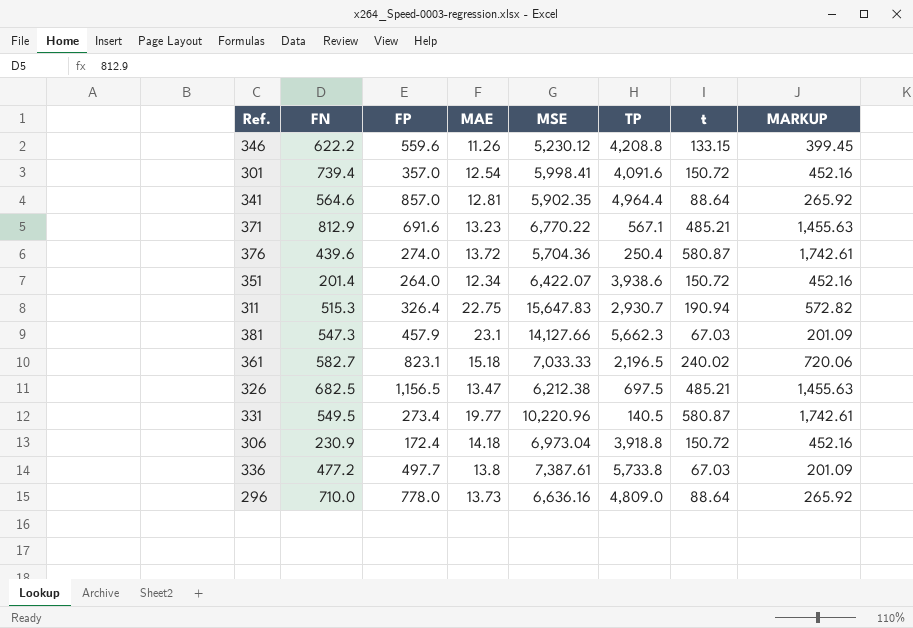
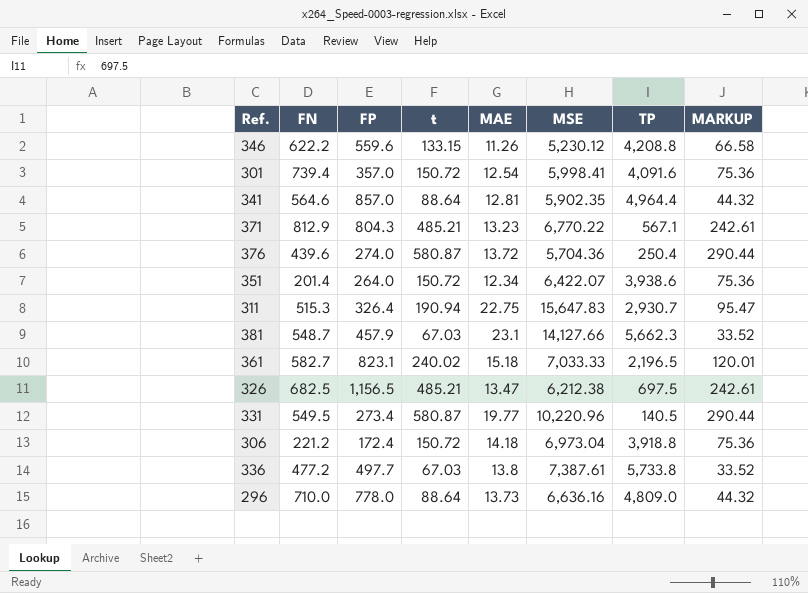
column t | position: 7 -> 4
column MARKUP | formula: [t] * 3 -> [t] * 0.5
371 | FP: 691.6 -> 804.3
381 | FN: 547.3 -> 548.7
306 | FN: 230.9 -> 221.2

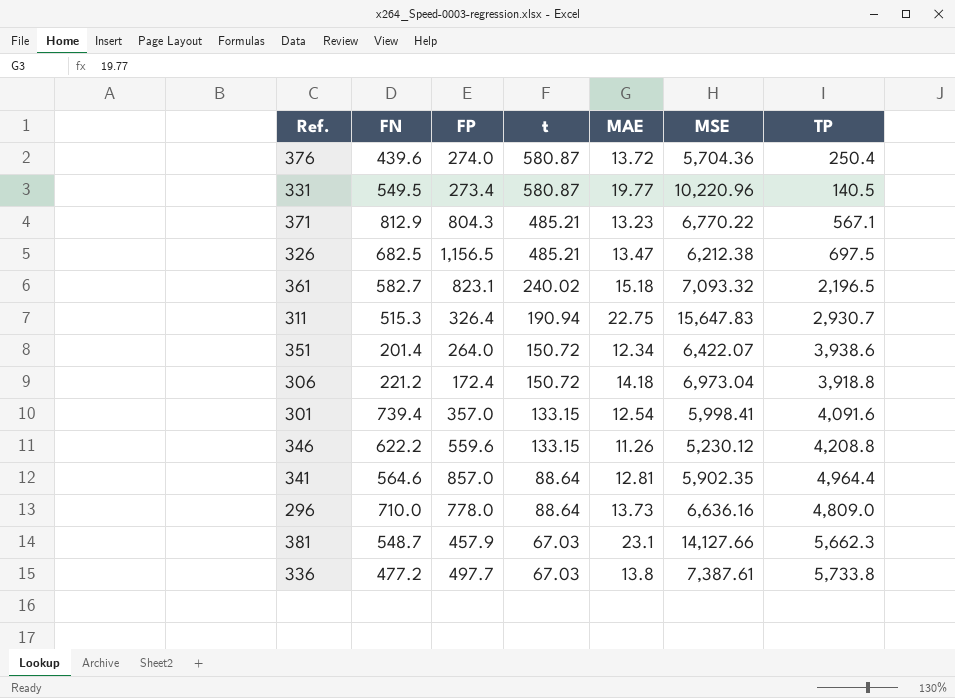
row order: none -> t descending
column MARKUP | formula: [t] * 0.5 -> none
361 | MSE: 7,033.33 -> 7,093.32
301 | t: 150.72 -> 133.15

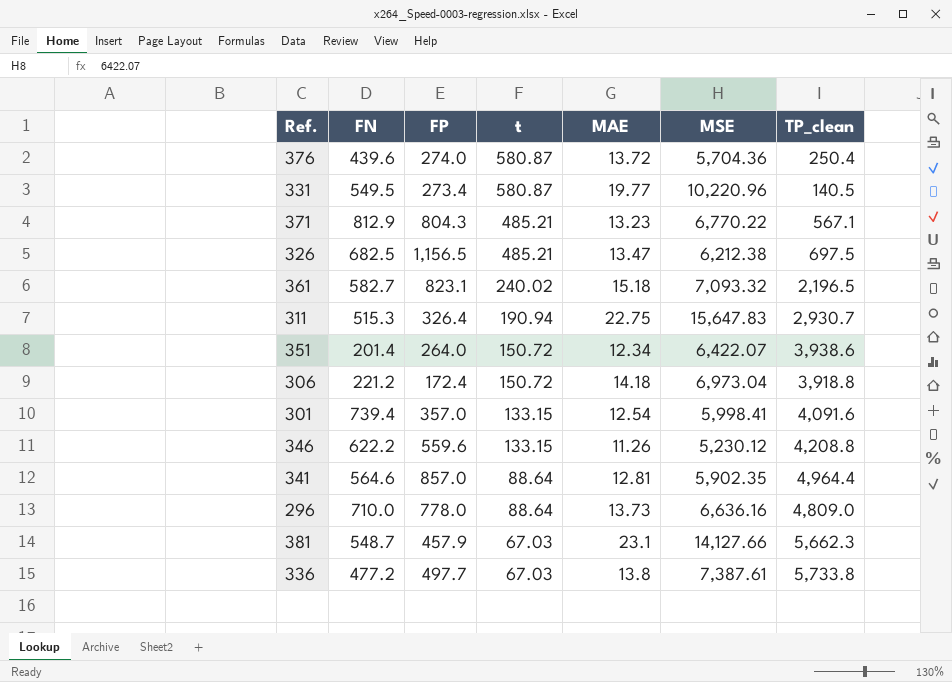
column name: TP -> TP_clean

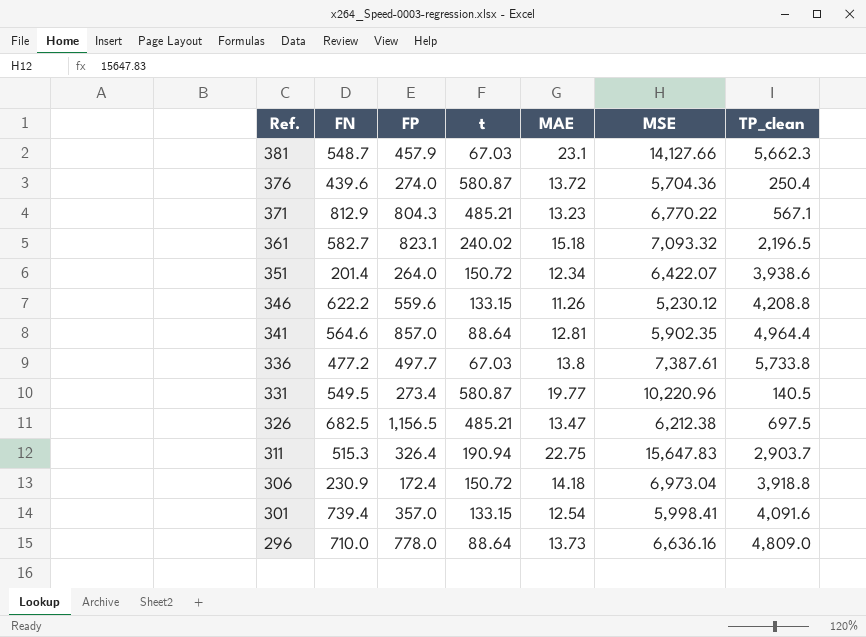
row order: t descending -> Ref. descending
311 | TP_clean: 2,930.7 -> 2,903.7
306 | FN: 221.2 -> 230.9

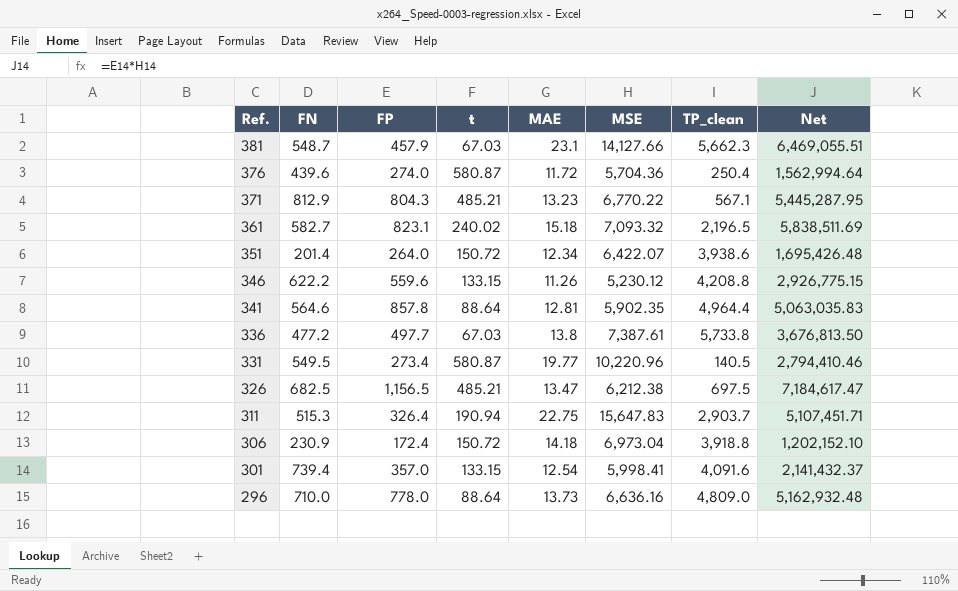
column Net | formula: none -> [FP] * [MSE]
376 | MAE: 13.72 -> 11.72
341 | FP: 857.0 -> 857.8

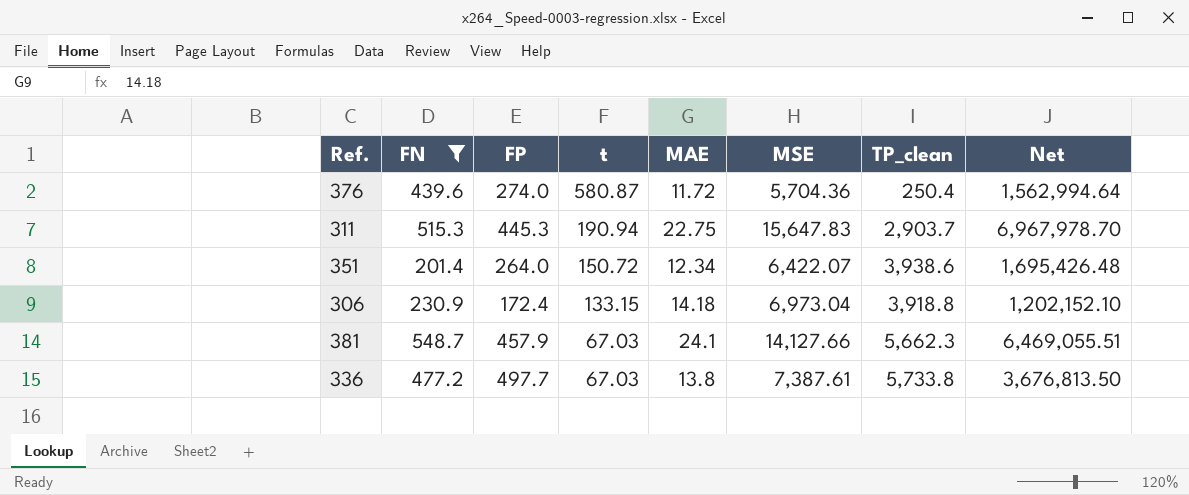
filter: none -> FN <= 548.7
row order: Ref. descending -> t descending
311 | FP: 326.4 -> 445.3
311 | Net: 5,107,451.71 -> 6,967,978.70
306 | t: 150.72 -> 133.15
381 | MAE: 23.1 -> 24.1

